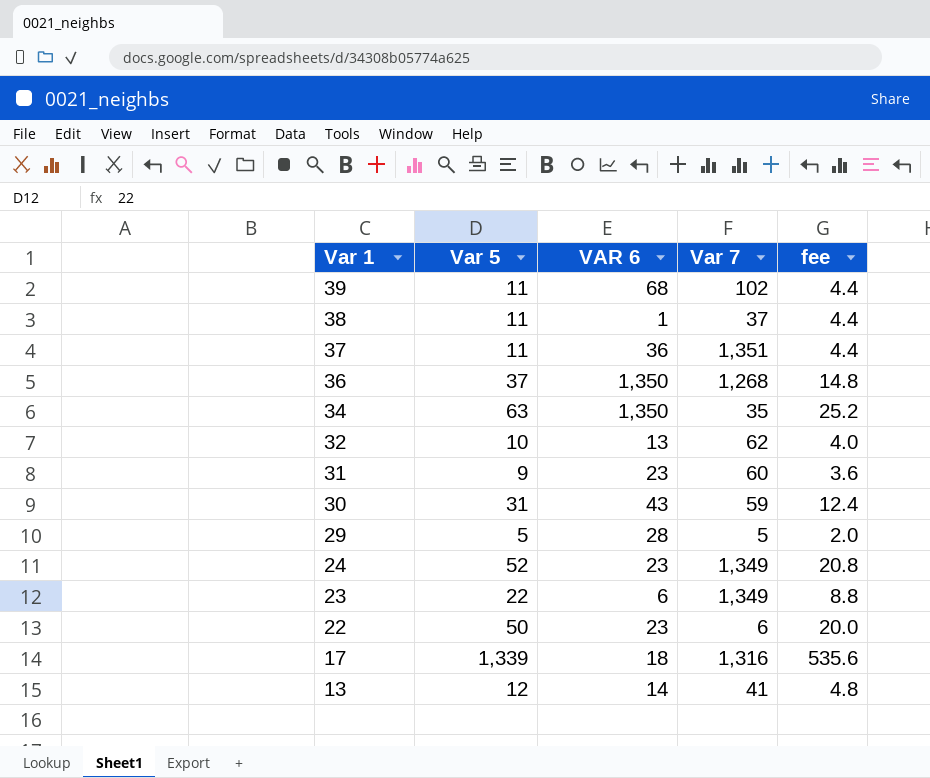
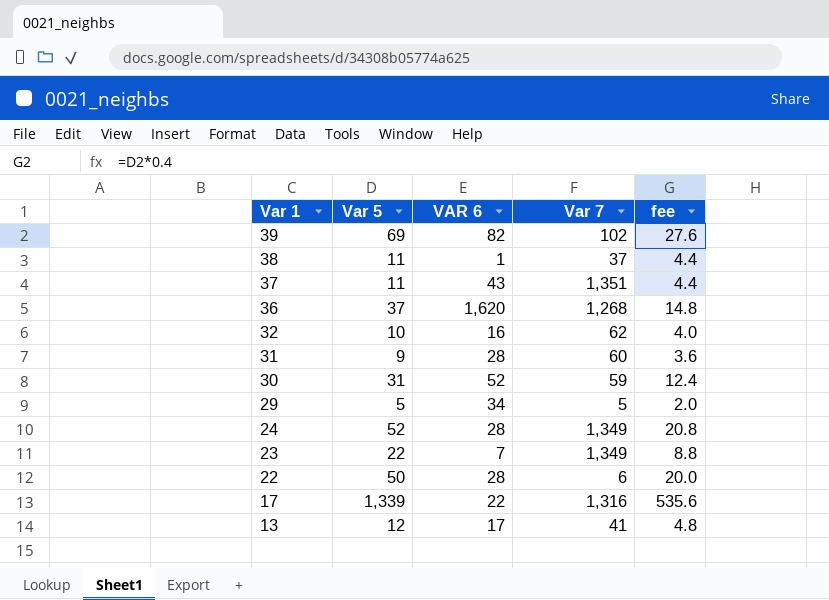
row 34: 63 | 1,350 | 35 | 25.2 -> none
39 | Var 5: 11 -> 69
39 | VAR 6: 68 -> 82
39 | fee: 4.4 -> 27.6
37 | VAR 6: 36 -> 43
36 | VAR 6: 1,350 -> 1,620
32 | VAR 6: 13 -> 16
31 | VAR 6: 23 -> 28
30 | VAR 6: 43 -> 52
29 | VAR 6: 28 -> 34
24 | VAR 6: 23 -> 28
23 | VAR 6: 6 -> 7
22 | VAR 6: 23 -> 28
17 | VAR 6: 18 -> 22
13 | VAR 6: 14 -> 17

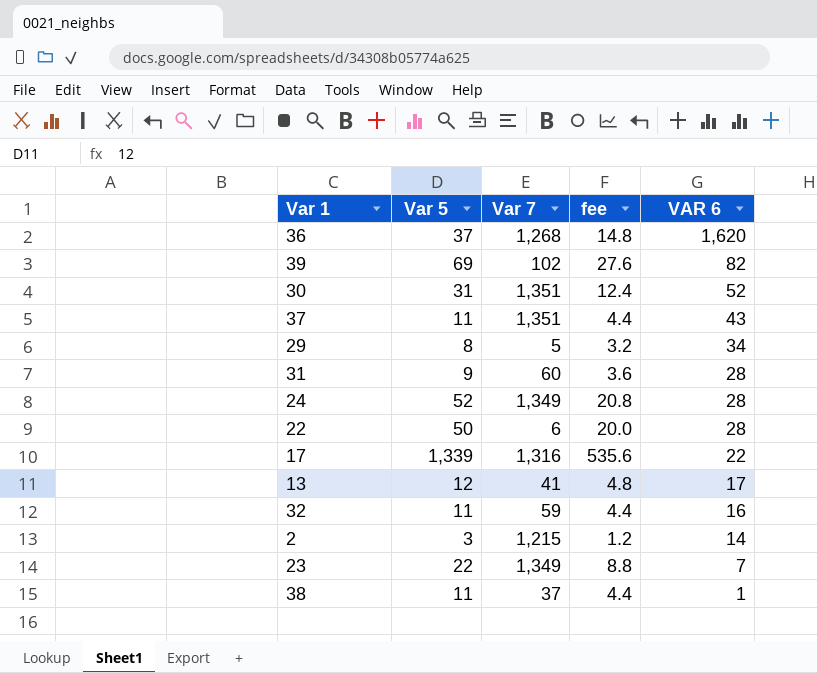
row order: Var 1 descending -> VAR 6 descending
column VAR 6 | position: 3 -> 5
30 | Var 7: 59 -> 1,351
29 | Var 5: 5 -> 8
29 | fee: 2.0 -> 3.2
32 | Var 5: 10 -> 11
32 | Var 7: 62 -> 59
32 | fee: 4.0 -> 4.4
row 2: none -> 3 | 1,215 | 1.2 | 14

